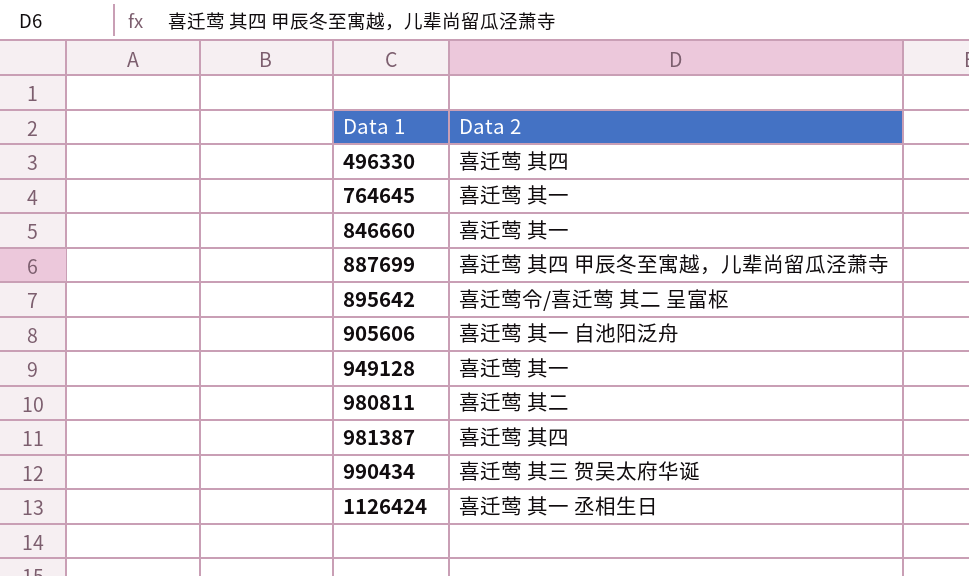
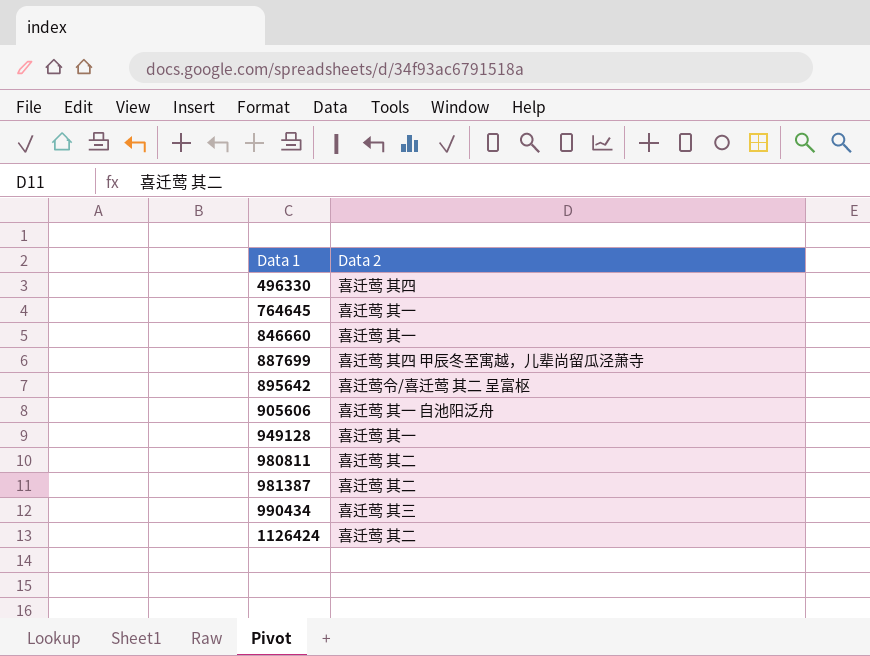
981387 | Data 2: 喜迁莺 其四 -> 喜迁莺 其二
990434 | Data 2: 喜迁莺 其三 贺吴太府华诞 -> 喜迁莺 其三
1126424 | Data 2: 喜迁莺 其一 丞相生日 -> 喜迁莺 其二

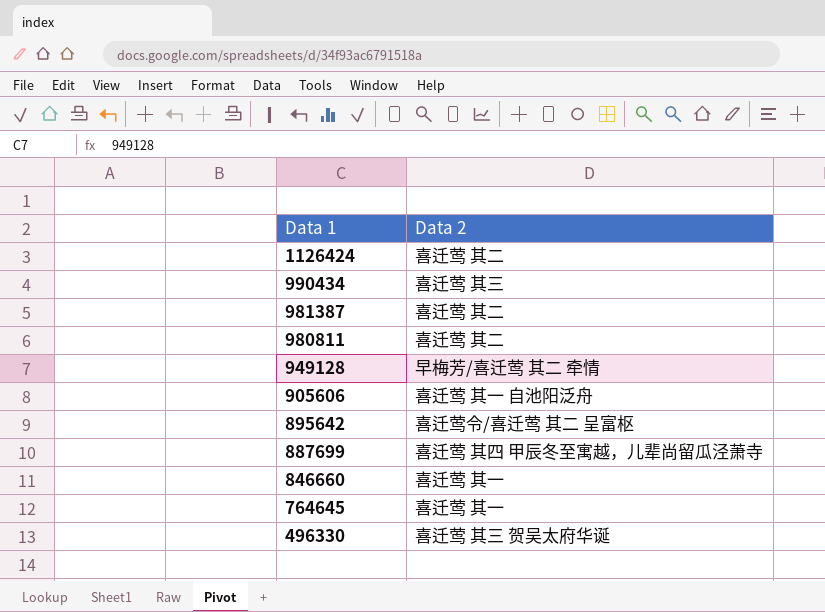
row order: Data 1 ascending -> Data 1 descending
949128 | Data 2: 喜迁莺 其一 -> 早梅芳/喜迁莺 其二 牵情
496330 | Data 2: 喜迁莺 其四 -> 喜迁莺 其三 贺吴太府华诞

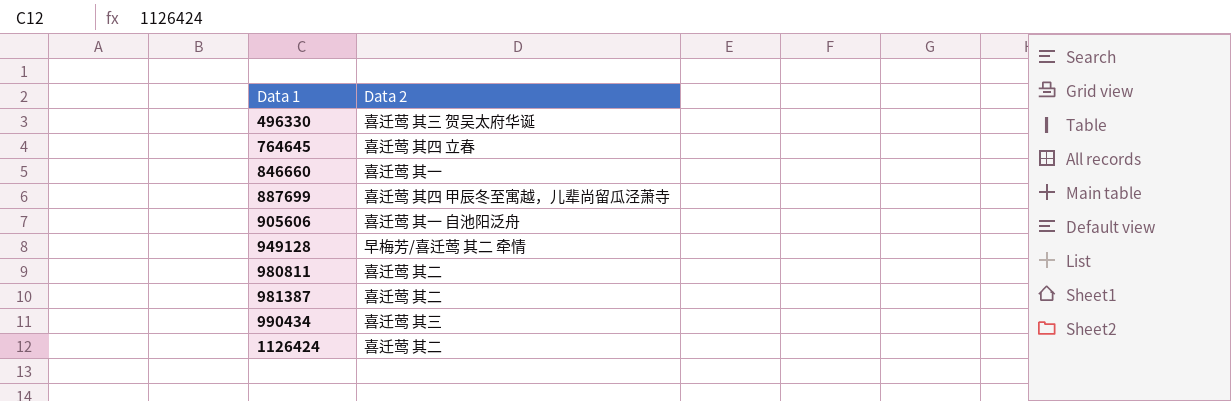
row order: Data 1 descending -> Data 1 ascending
row 895642: 喜迁莺令/喜迁莺 其二 呈富枢 -> none
764645 | Data 2: 喜迁莺 其一 -> 喜迁莺 其四 立春

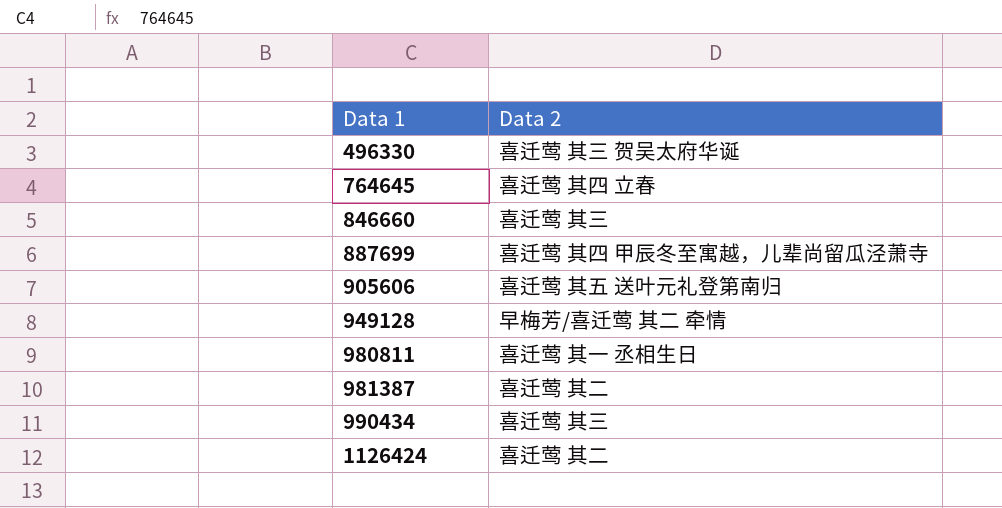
846660 | Data 2: 喜迁莺 其一 -> 喜迁莺 其三
905606 | Data 2: 喜迁莺 其一 自池阳泛舟 -> 喜迁莺 其五 送叶元礼登第南归
980811 | Data 2: 喜迁莺 其二 -> 喜迁莺 其一 丞相生日

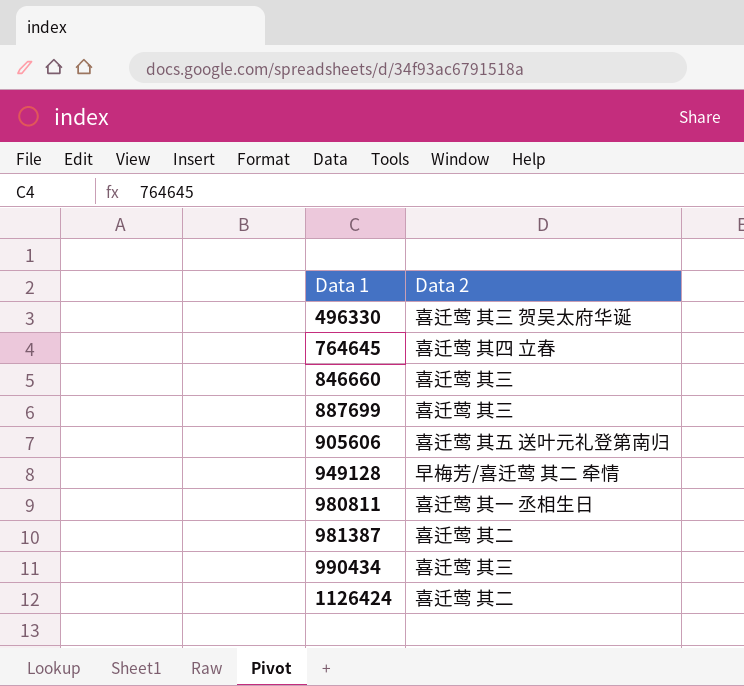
887699 | Data 2: 喜迁莺 其四 甲辰冬至寓越，儿辈尚留瓜泾萧寺 -> 喜迁莺 其三

